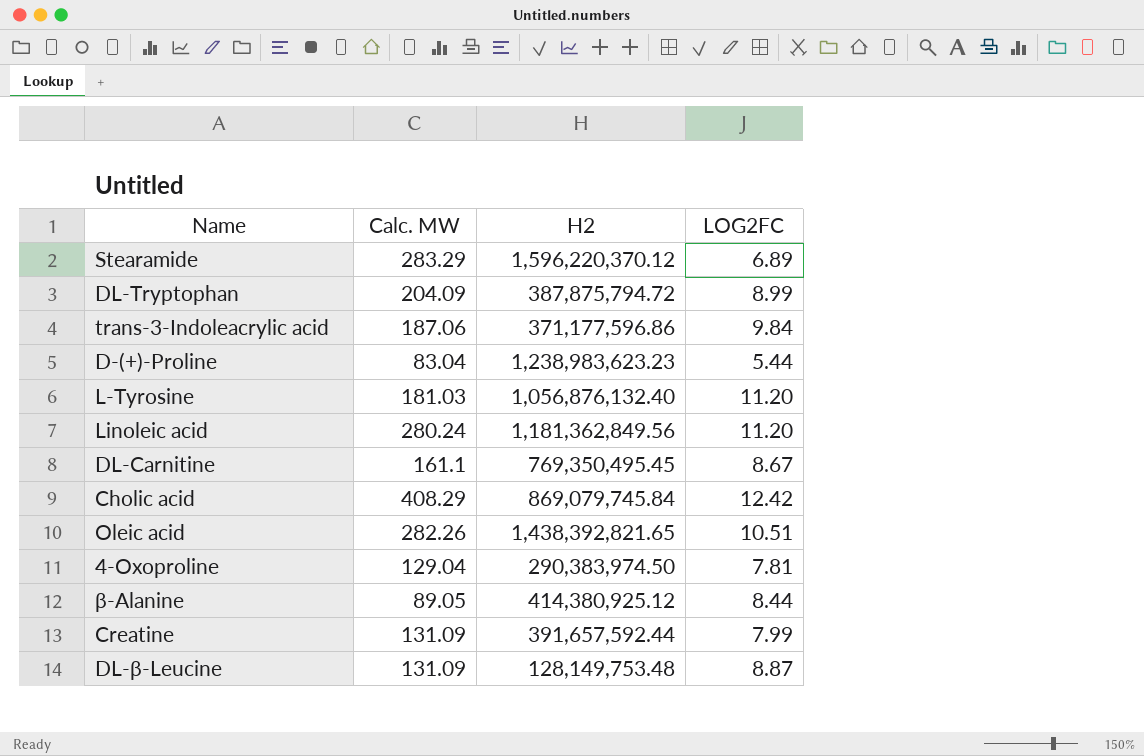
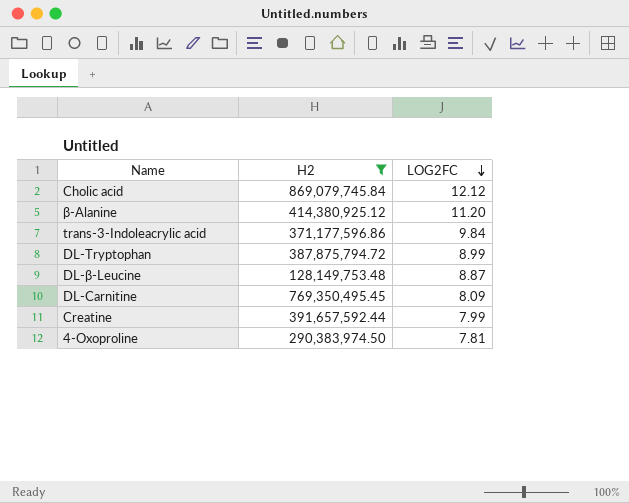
filter: none -> H2 <= 869,079,745.84
row order: none -> LOG2FC descending
column Calc. MW | position: 2 -> none
Cholic acid | LOG2FC: 12.42 -> 12.12
β-Alanine | LOG2FC: 8.44 -> 11.20
DL-Carnitine | LOG2FC: 8.67 -> 8.09

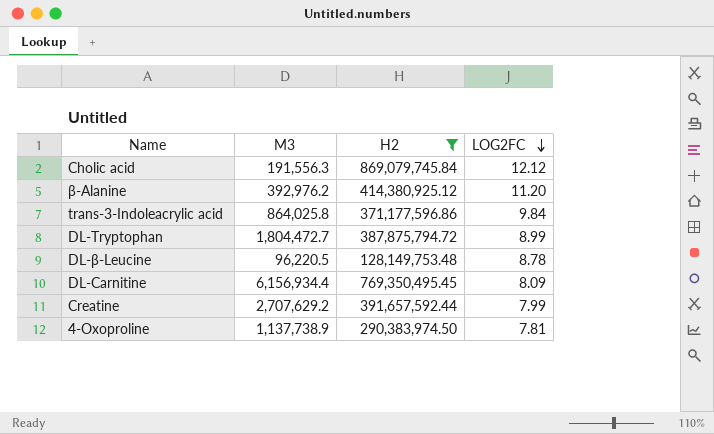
column M3 | position: none -> 2
DL-β-Leucine | LOG2FC: 8.87 -> 8.78

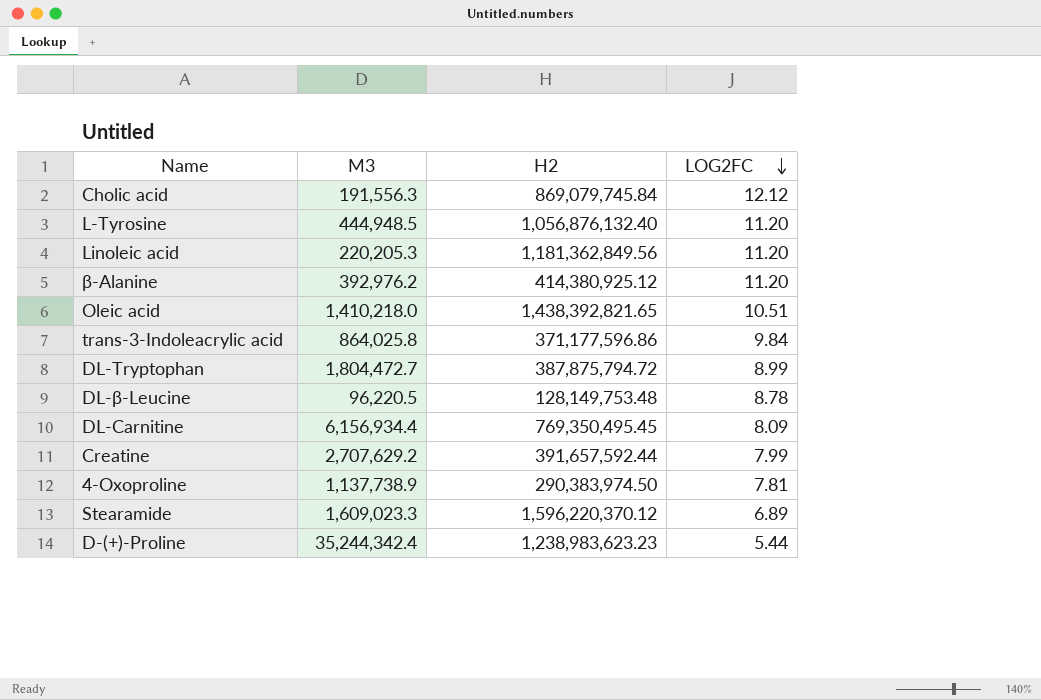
filter: H2 <= 869,079,745.84 -> none

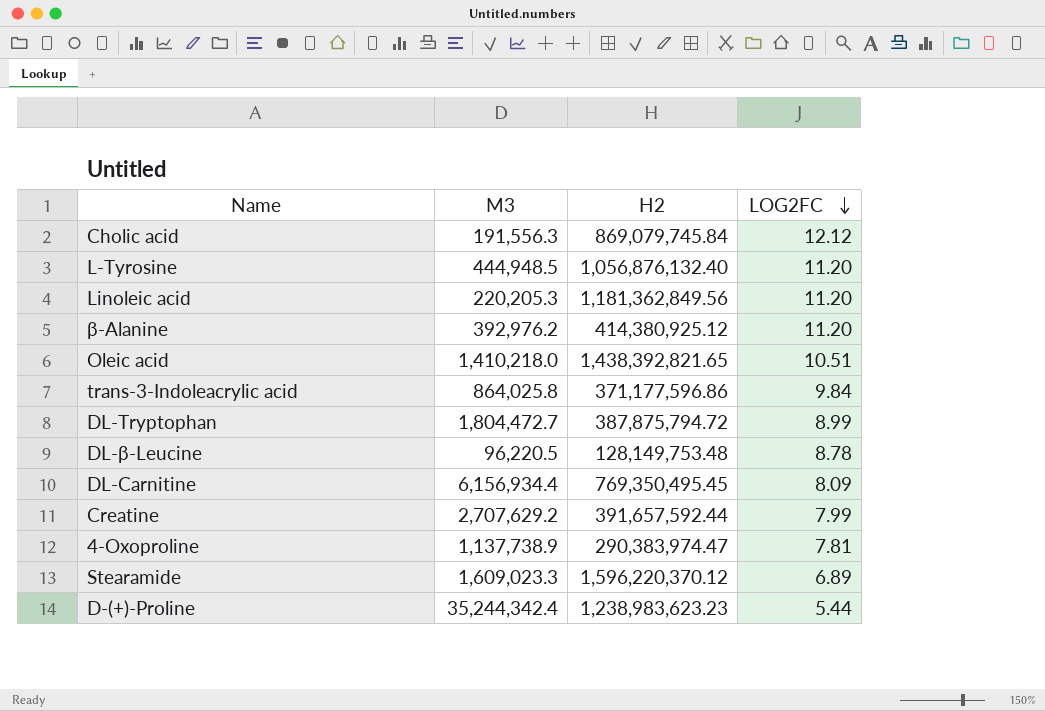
4-Oxoproline | H2: 290,383,974.50 -> 290,383,974.47

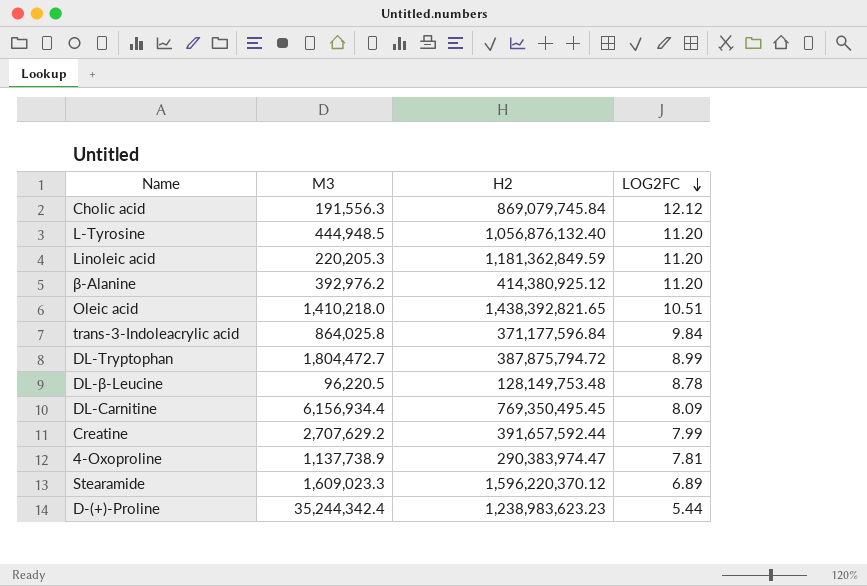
Linoleic acid | H2: 1,181,362,849.56 -> 1,181,362,849.59
trans-3-Indoleacrylic acid | H2: 371,177,596.86 -> 371,177,596.84

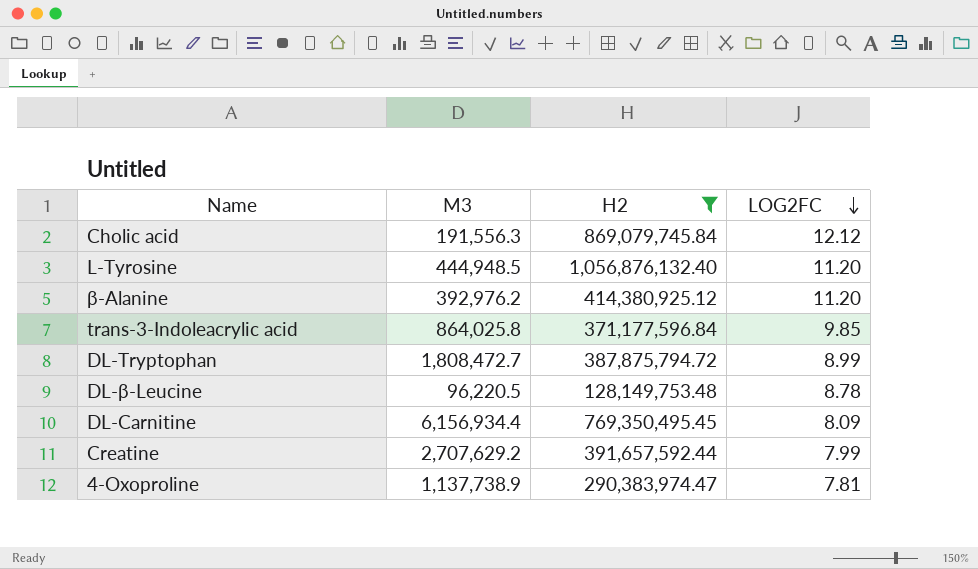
filter: none -> H2 <= 1,056,876,132.40
trans-3-Indoleacrylic acid | LOG2FC: 9.84 -> 9.85
DL-Tryptophan | M3: 1,804,472.7 -> 1,808,472.7

